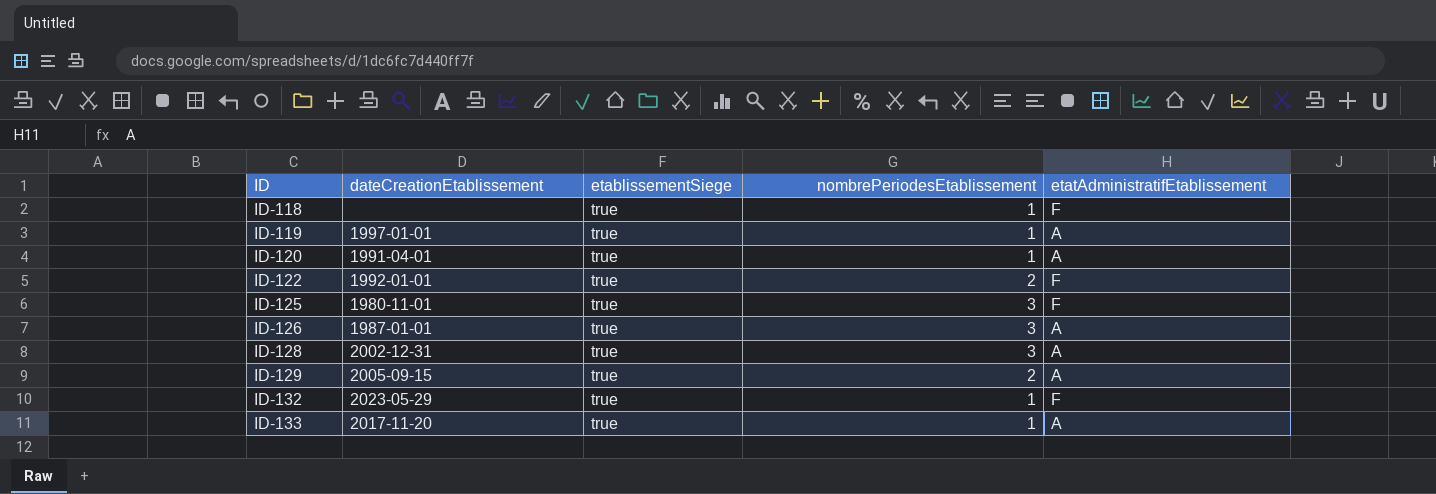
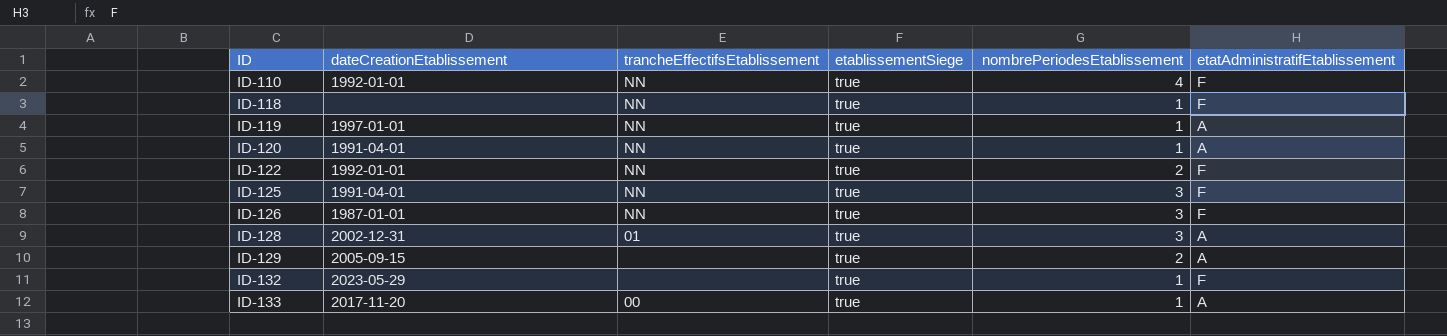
column trancheEffectifsEtablissement | position: none -> 3
row ID-110: none -> 1992-01-01 | NN | true | 4 | F
ID-125 | dateCreationEtablissement: 1980-11-01 -> 1991-04-01
ID-126 | etatAdministratifEtablissement: A -> F

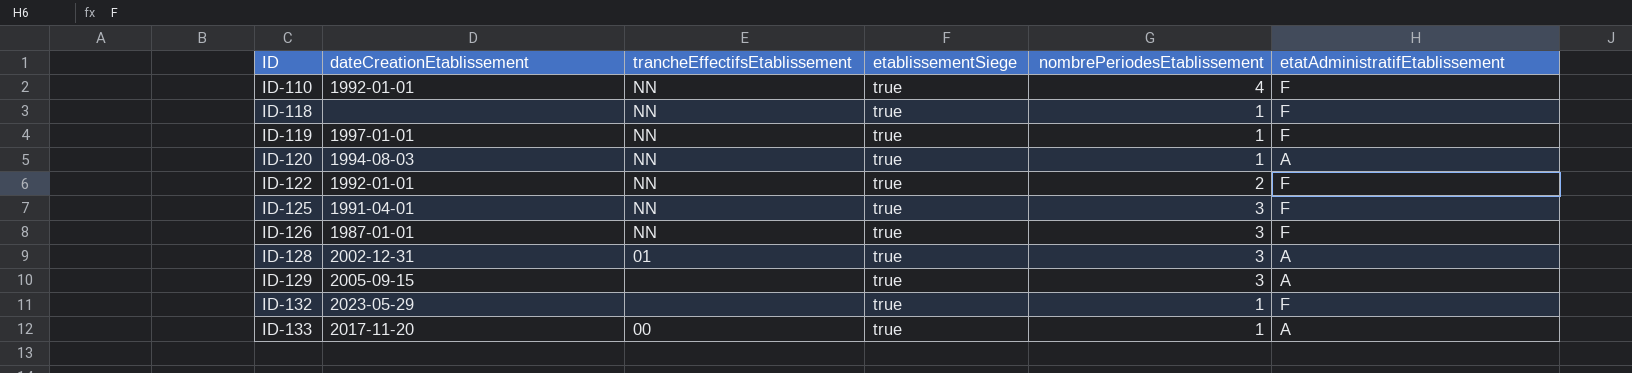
ID-119 | etatAdministratifEtablissement: A -> F
ID-120 | dateCreationEtablissement: 1991-04-01 -> 1994-08-03
ID-129 | nombrePeriodesEtablissement: 2 -> 3

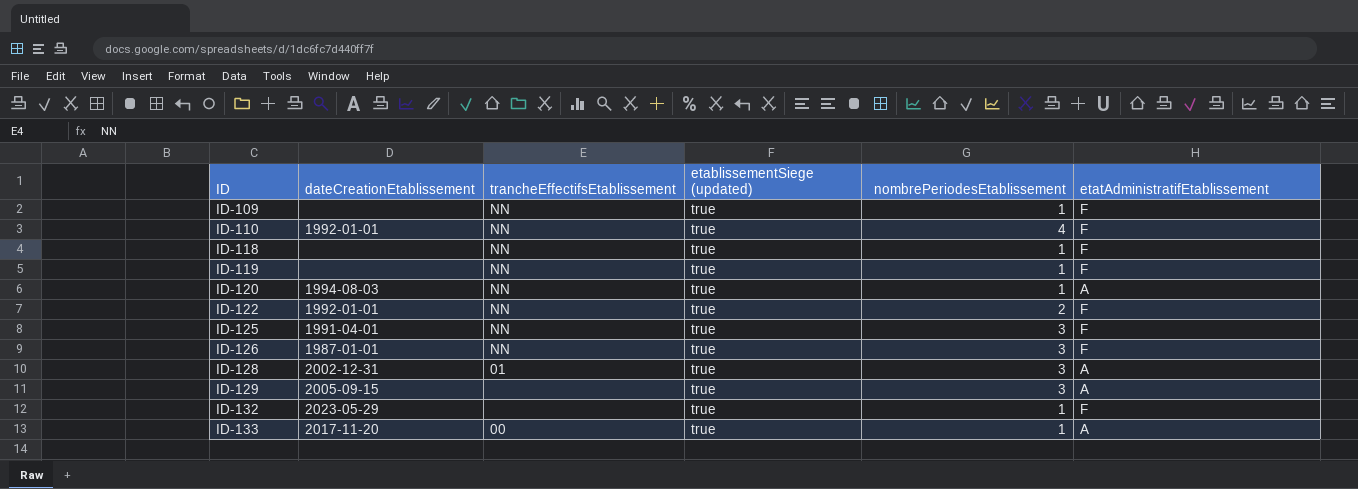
column name: etablissementSiege -> etablissementSiege (updated)
row ID-109: none -> none | NN | true | 1 | F
ID-119 | dateCreationEtablissement: 1997-01-01 -> none

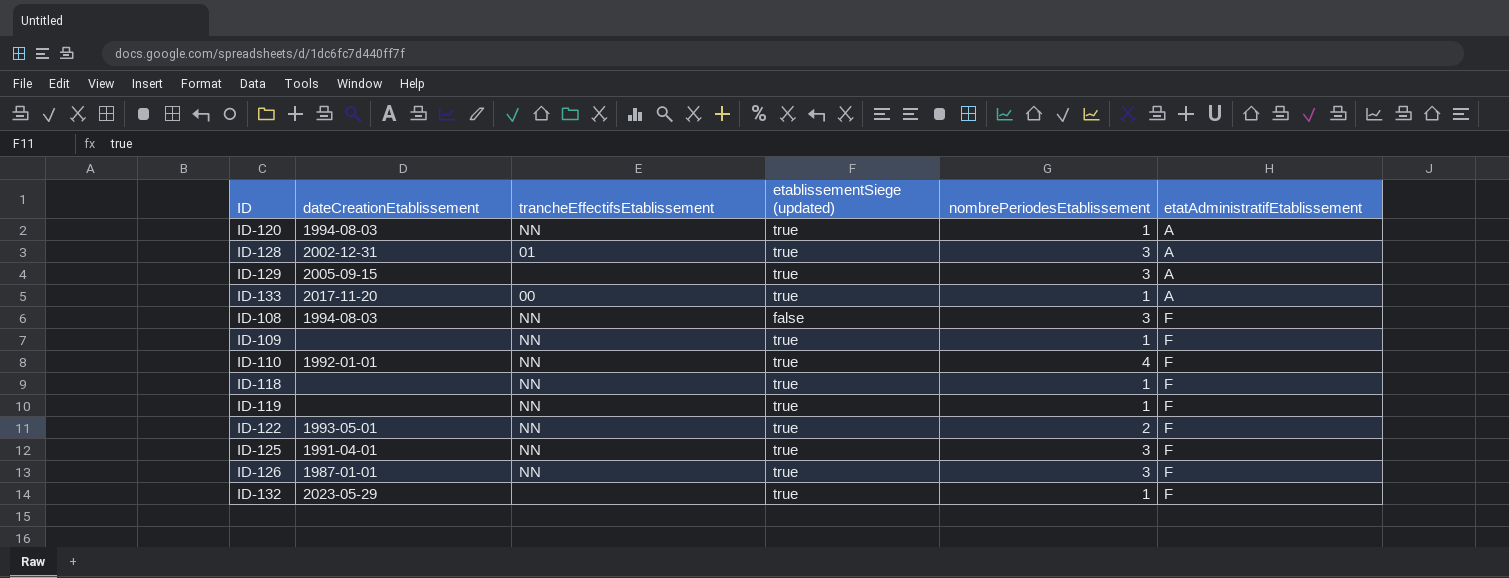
row order: ID ascending -> etatAdministratifEtablissement ascending
row ID-108: none -> 1994-08-03 | NN | false | 3 | F
ID-122 | dateCreationEtablissement: 1992-01-01 -> 1993-05-01

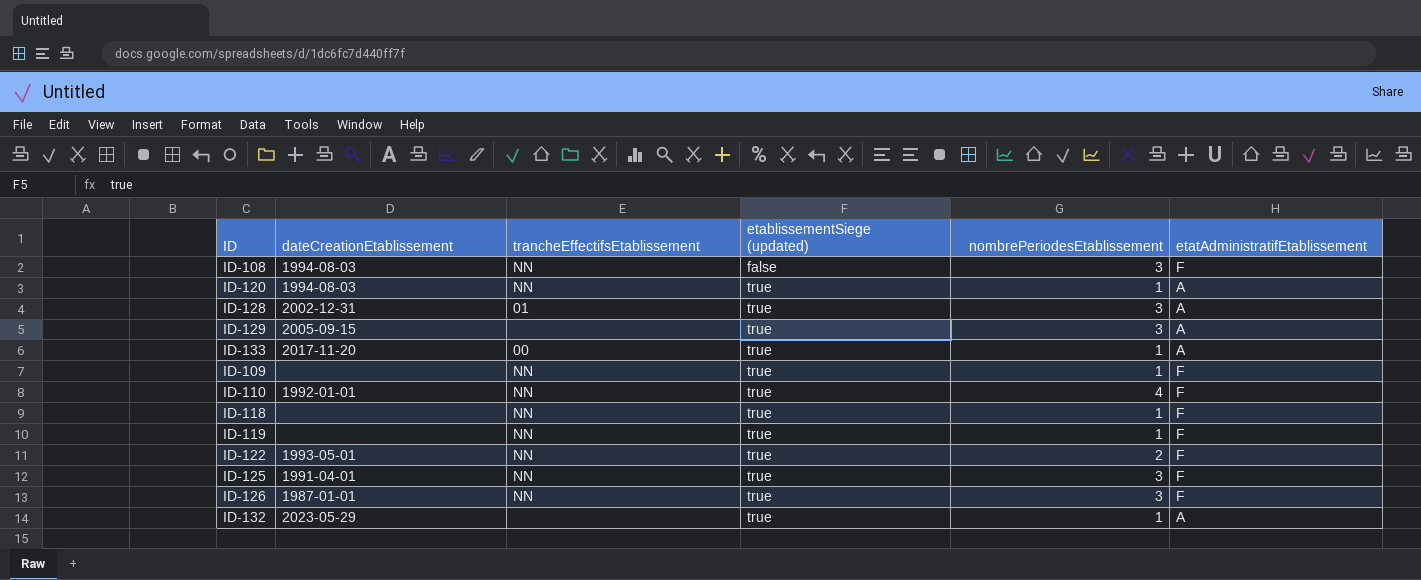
row order: etatAdministratifEtablissement ascending -> etablissementSiege (updated) ascending
ID-132 | etatAdministratifEtablissement: F -> A

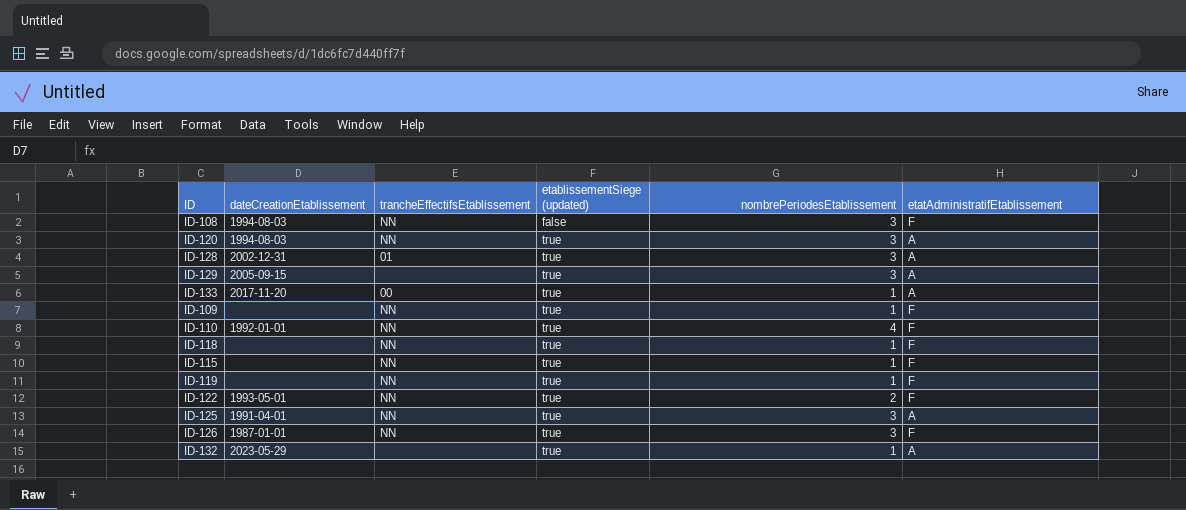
ID-120 | nombrePeriodesEtablissement: 1 -> 3
row ID-115: none -> none | NN | true | 1 | F
ID-125 | etatAdministratifEtablissement: F -> A

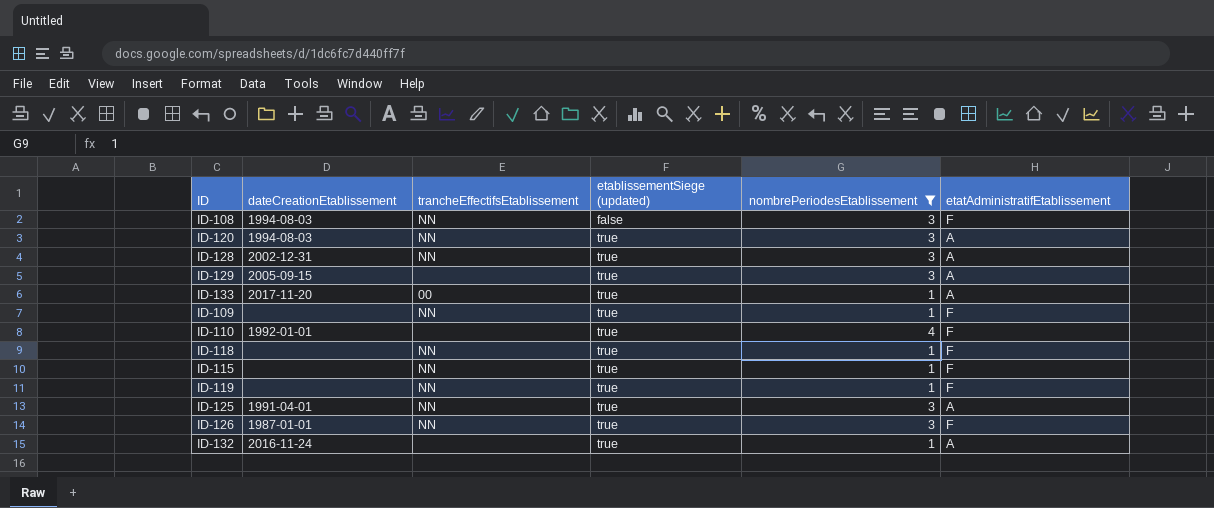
filter: none -> nombrePeriodesEtablissement != 2
ID-128 | trancheEffectifsEtablissement: 01 -> NN
ID-110 | trancheEffectifsEtablissement: NN -> none
ID-132 | dateCreationEtablissement: 2023-05-29 -> 2016-11-24

